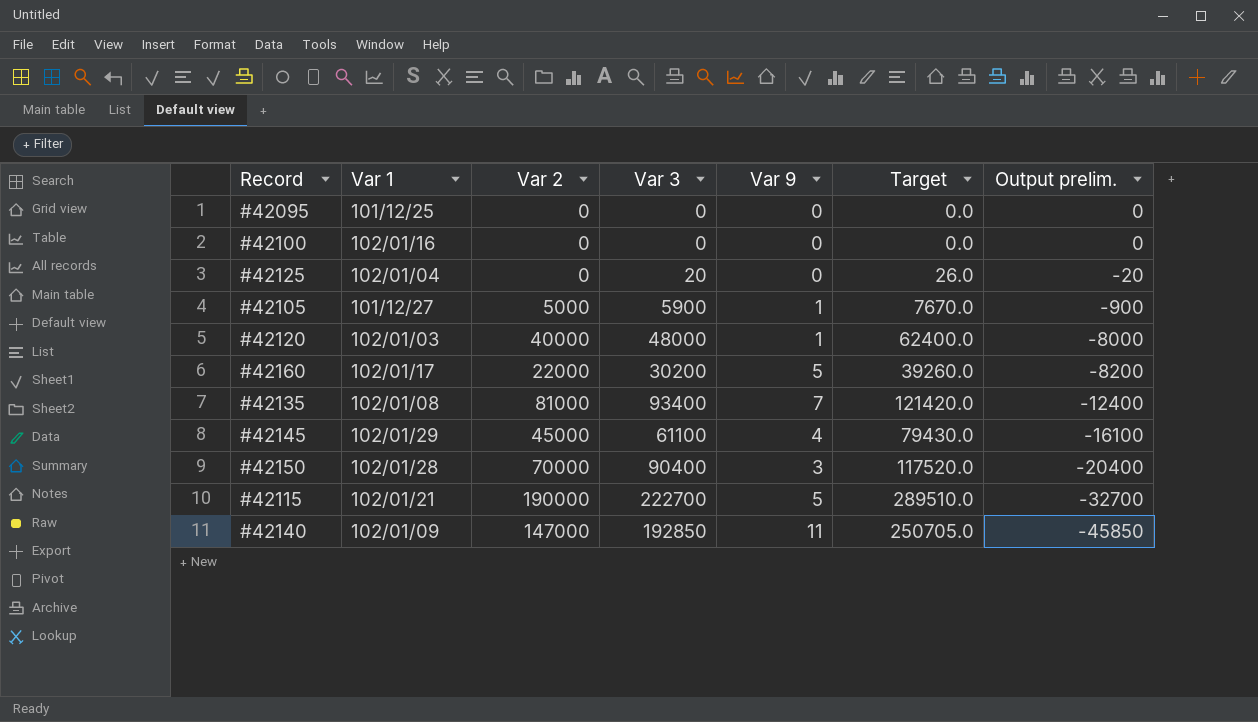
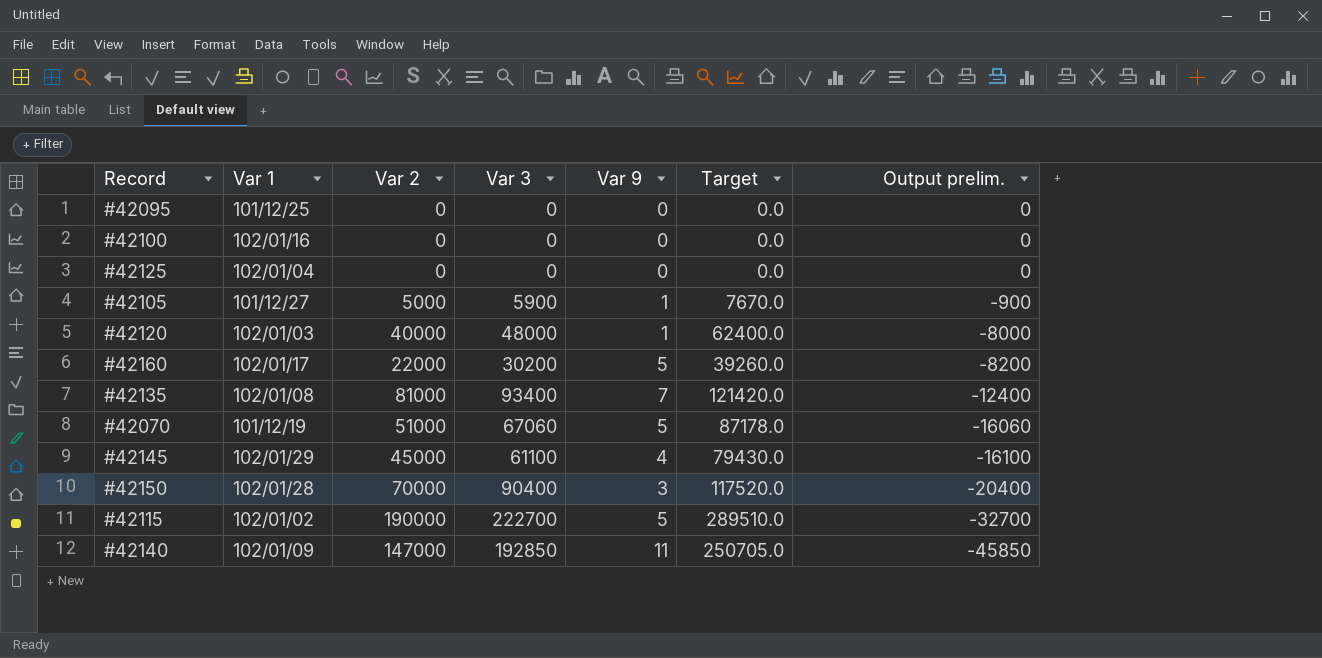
#42125 | Var 3: 20 -> 0
#42125 | Target: 26.0 -> 0.0
#42125 | Output prelim.: -20 -> 0
row #42070: none -> 101/12/19 | 51000 | 67060 | 5 | 87178.0 | -16060
#42115 | Var 1: 102/01/21 -> 102/01/02

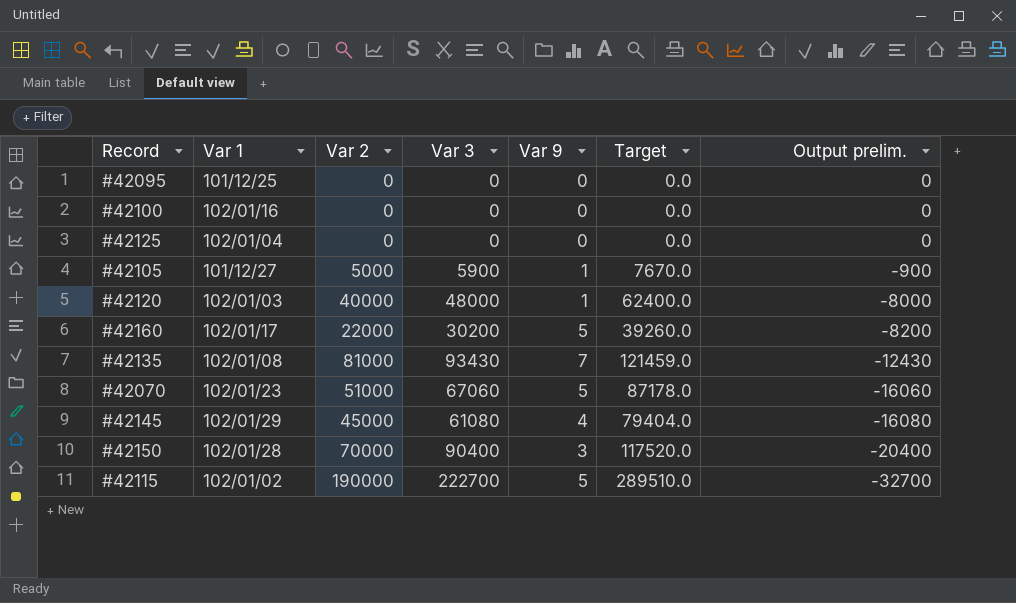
row #42140: 102/01/09 | 147000 | 192850 | 11 | 250705.0 | -45850 -> none
#42135 | Var 3: 93400 -> 93430
#42135 | Target: 121420.0 -> 121459.0
#42135 | Output prelim.: -12400 -> -12430
#42070 | Var 1: 101/12/19 -> 102/01/23
#42145 | Var 3: 61100 -> 61080
#42145 | Target: 79430.0 -> 79404.0
#42145 | Output prelim.: -16100 -> -16080

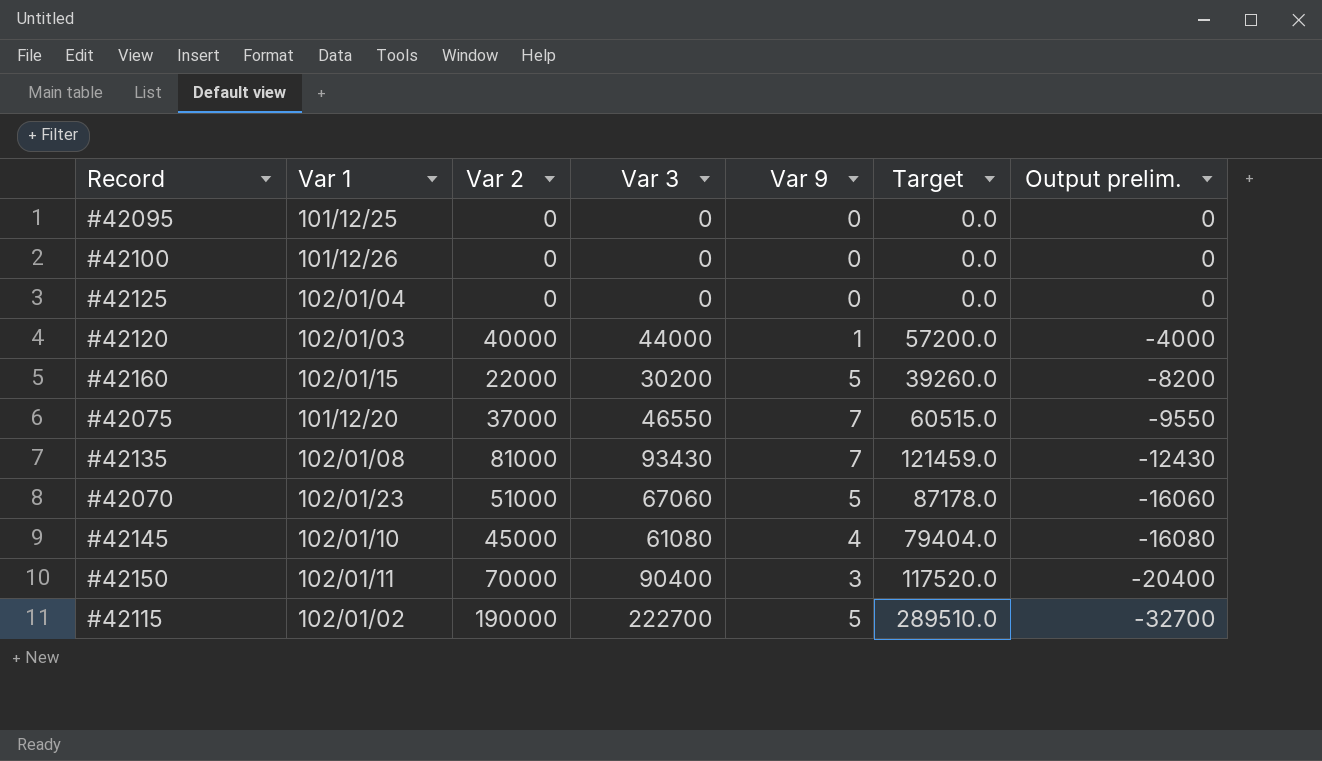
row #42105: 101/12/27 | 5000 | 5900 | 1 | 7670.0 | -900 -> none
#42100 | Var 1: 102/01/16 -> 101/12/26
#42120 | Var 3: 48000 -> 44000
#42120 | Target: 62400.0 -> 57200.0
#42120 | Output prelim.: -8000 -> -4000
#42160 | Var 1: 102/01/17 -> 102/01/15
row #42075: none -> 101/12/20 | 37000 | 46550 | 7 | 60515.0 | -9550
#42145 | Var 1: 102/01/29 -> 102/01/10
#42150 | Var 1: 102/01/28 -> 102/01/11

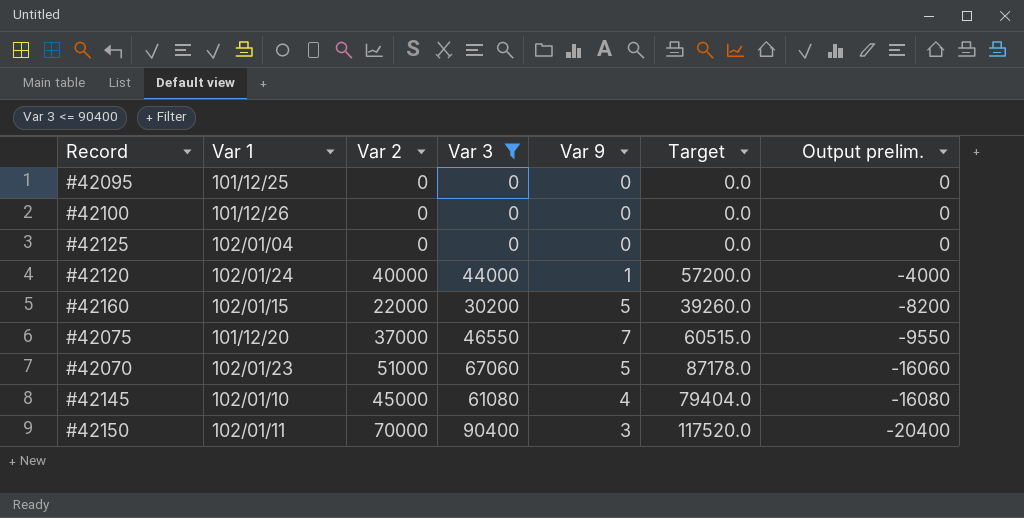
filter: none -> Var 3 <= 90400
#42120 | Var 1: 102/01/03 -> 102/01/24

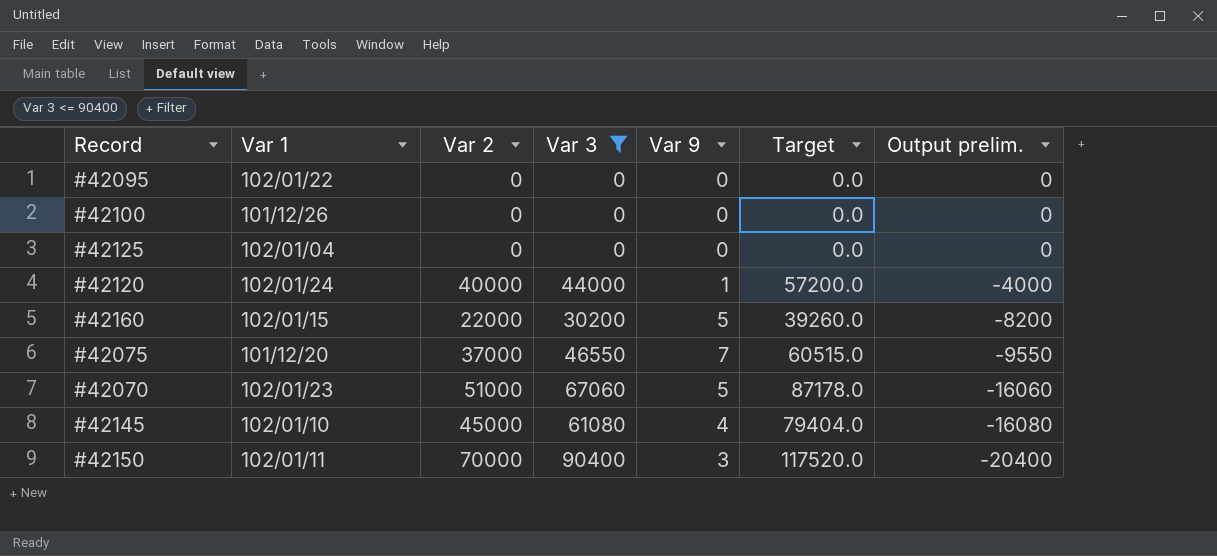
#42095 | Var 1: 101/12/25 -> 102/01/22

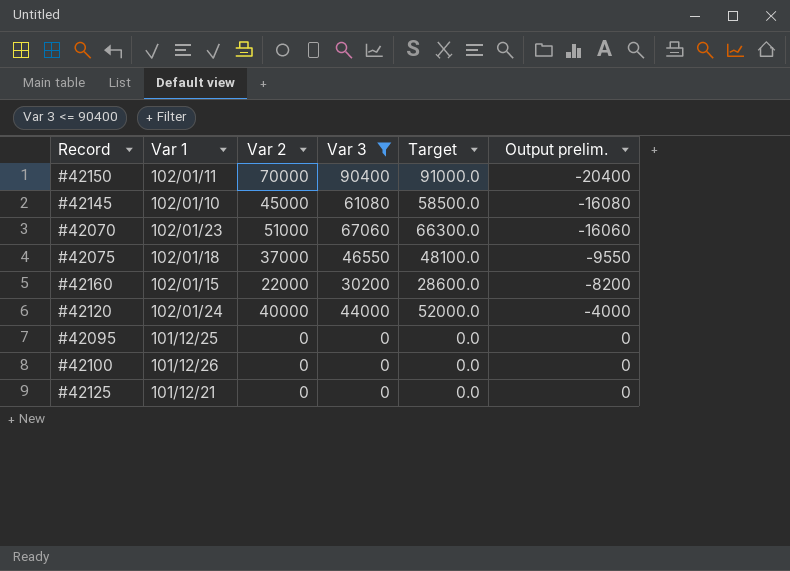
row order: Output prelim. descending -> Output prelim. ascending
column Var 9 | position: 5 -> none
column Target | formula: [Var 3] * 1.3 -> [Var 2] * 1.3
#42075 | Var 1: 101/12/20 -> 102/01/18
#42095 | Var 1: 102/01/22 -> 101/12/25
#42125 | Var 1: 102/01/04 -> 101/12/21

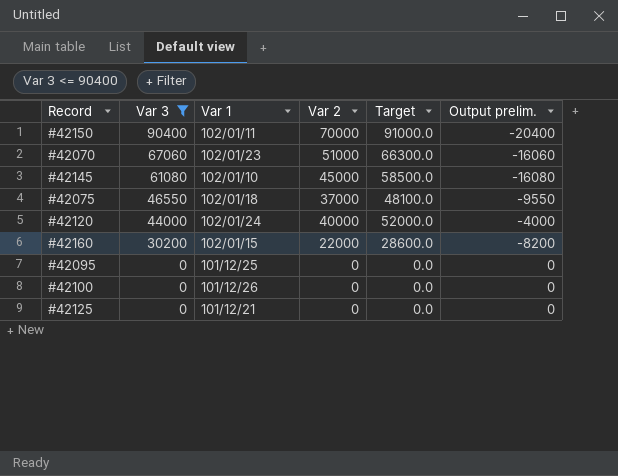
row order: Output prelim. ascending -> Var 3 descending
column Var 3 | position: 4 -> 2

